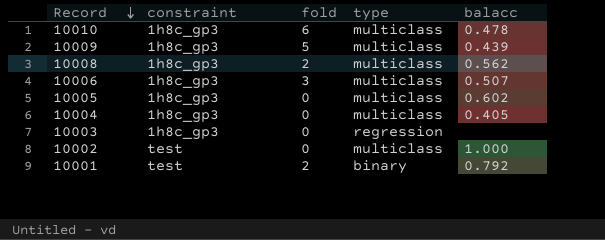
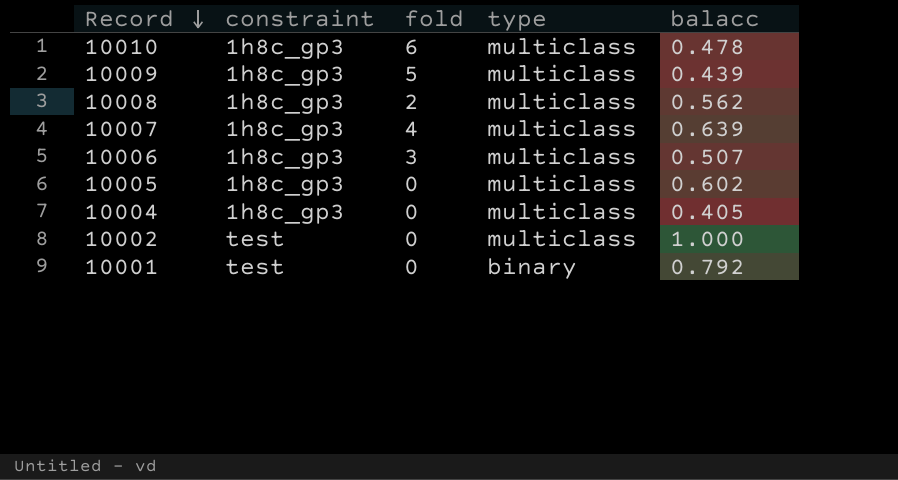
row 10003: 1h8c_gp3 | 0 | regression | none -> none
row 10007: none -> 1h8c_gp3 | 4 | multiclass | 0.639
10001 | fold: 2 -> 0

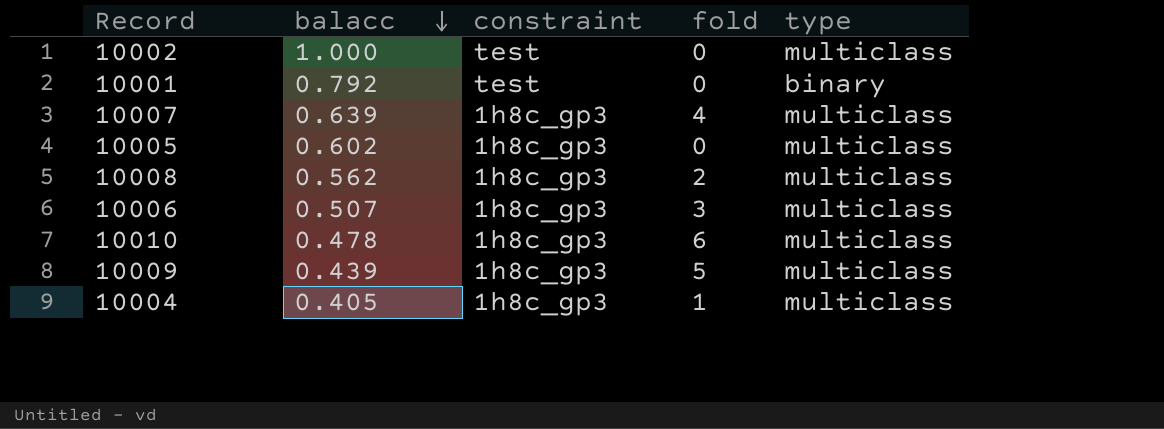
row order: Record descending -> balacc descending
column balacc | position: 5 -> 2
10004 | fold: 0 -> 1

